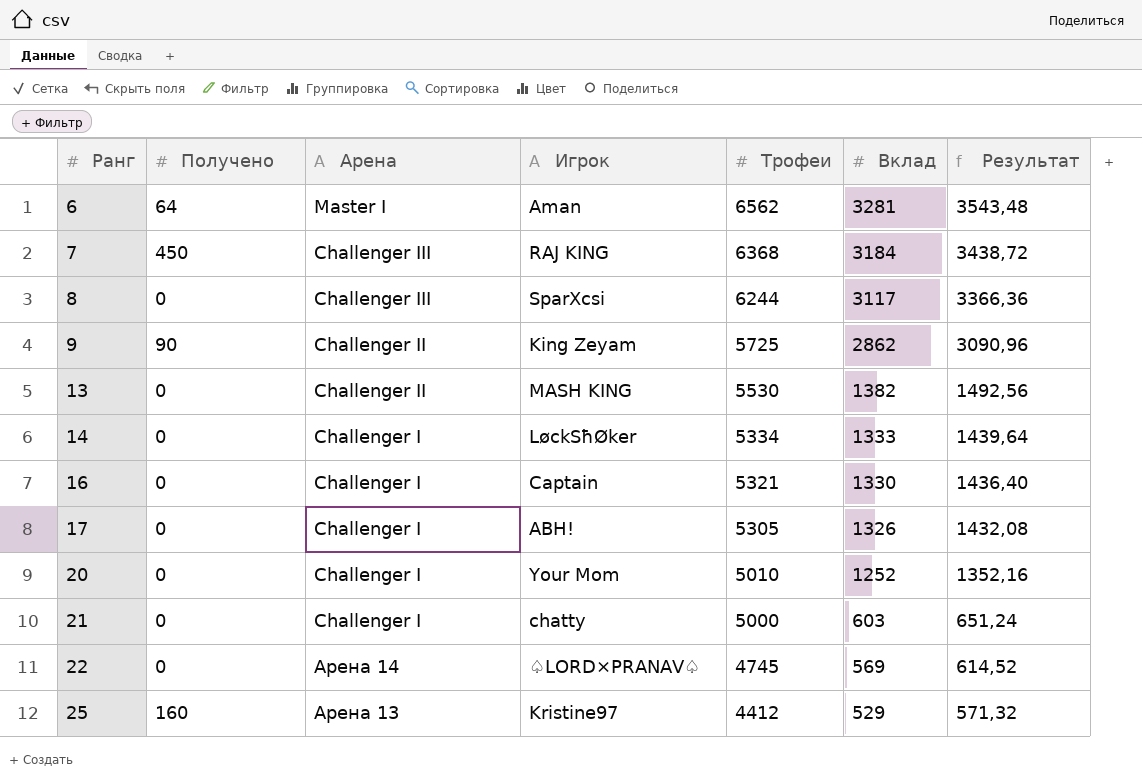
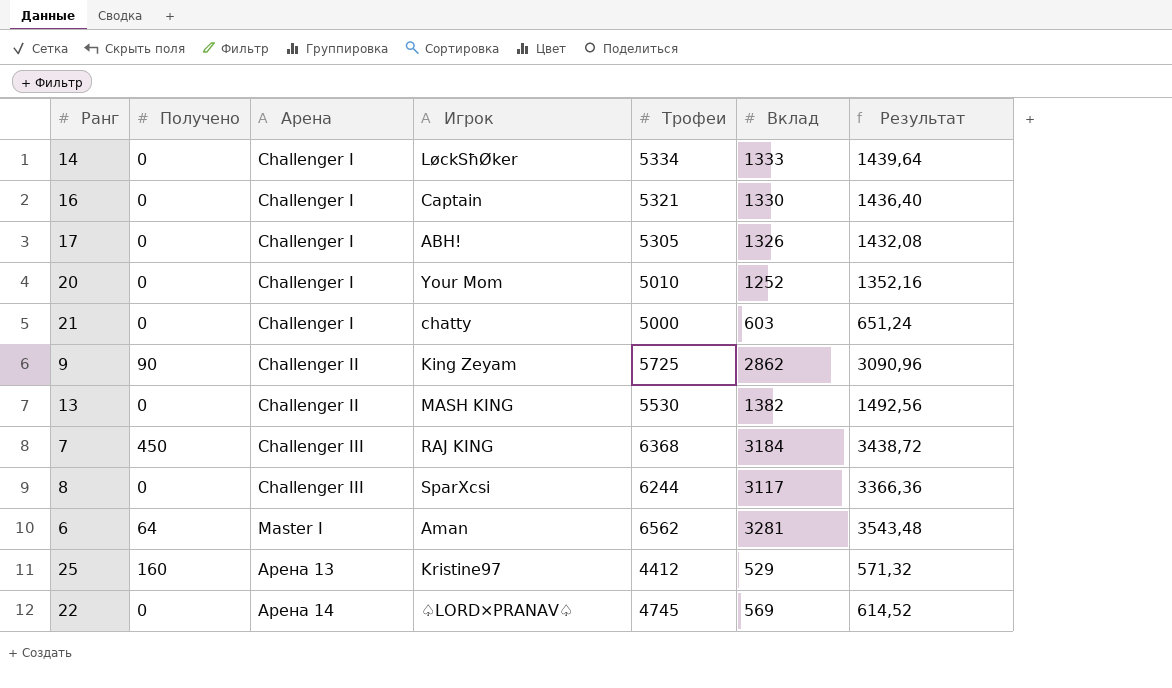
row order: Ранг ascending -> Арена ascending

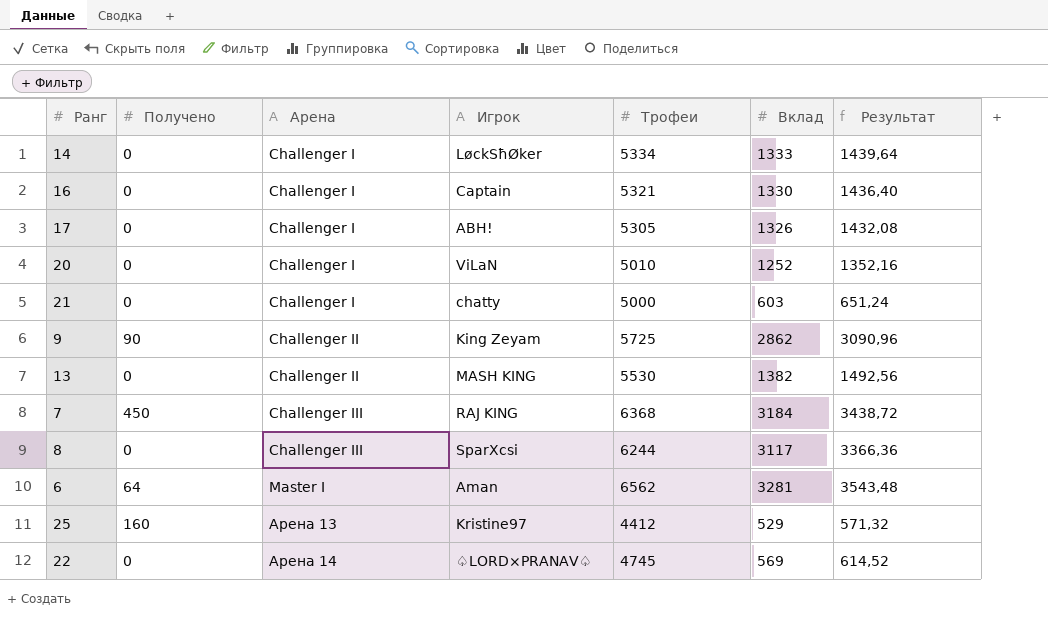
20 | Игрок: Your Mom -> ViLaN

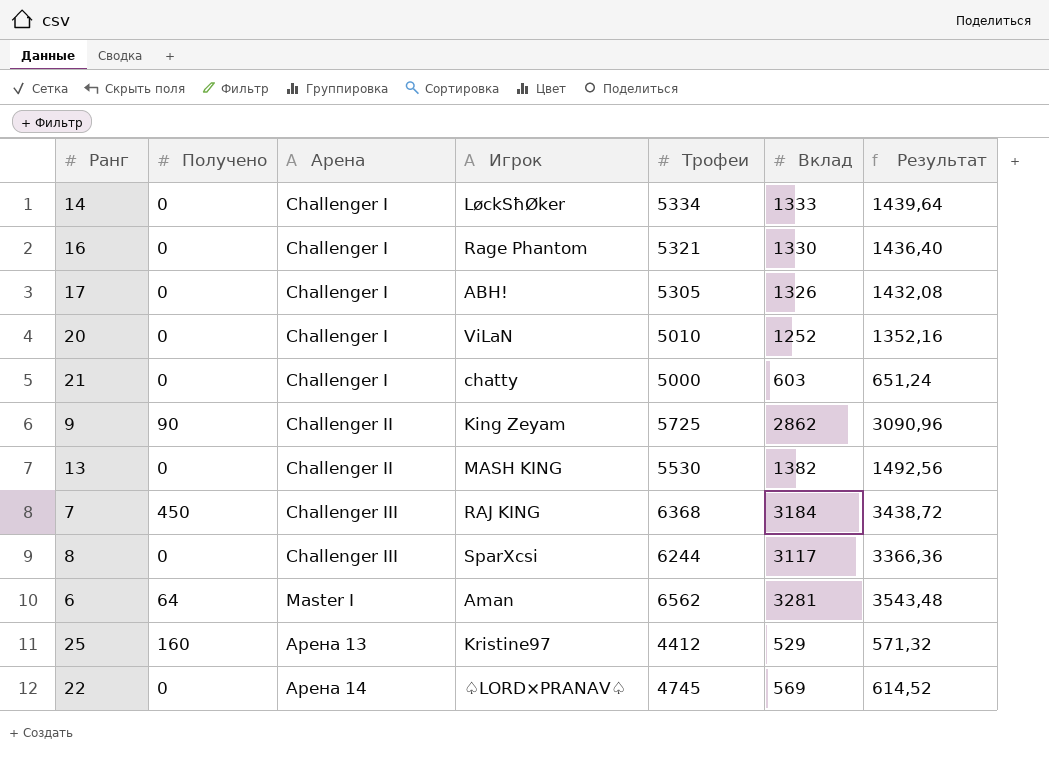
16 | Игрок: Captain -> Rage Phantom

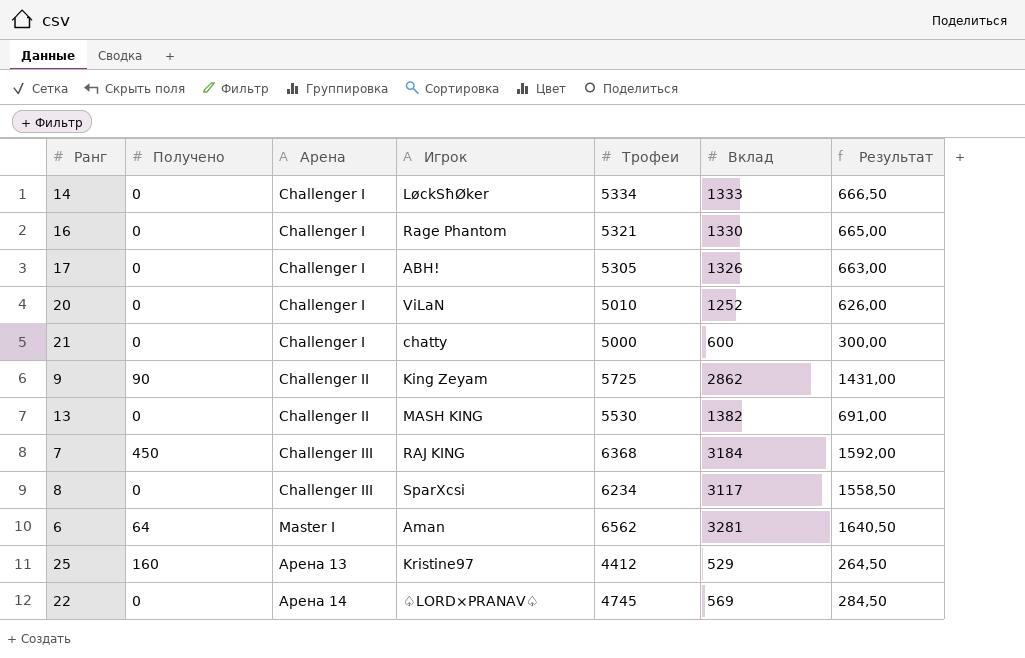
column Результат | formula: [Вклад] * 1,08 -> [Вклад] * 0,5
21 | Вклад: 603 -> 600
8 | Трофеи: 6244 -> 6234

